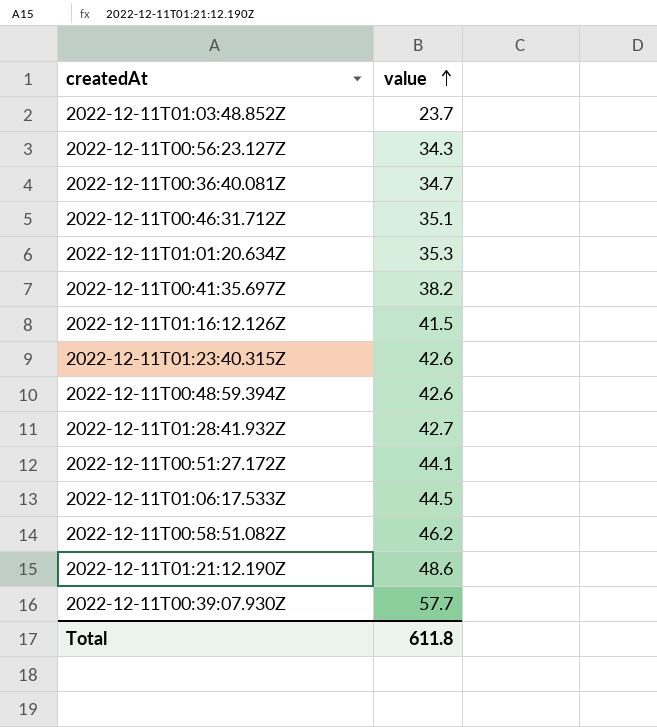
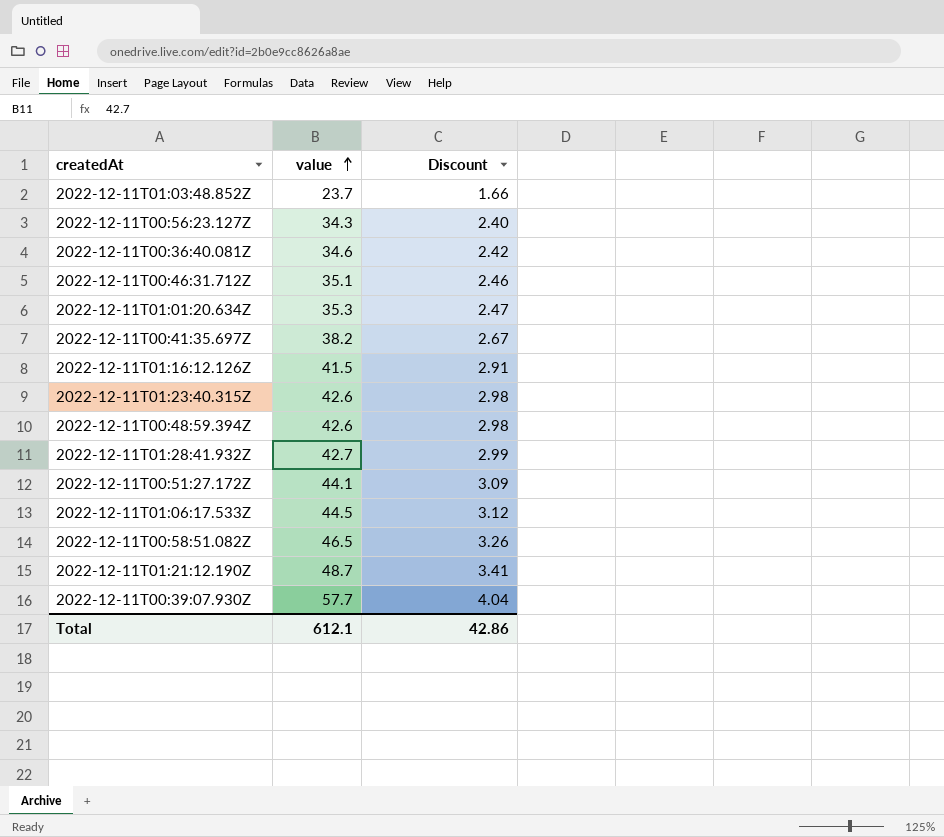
column Discount | formula: none -> [value] * 0.07
2022-12-11T00:36:40.081Z | value: 34.7 -> 34.6
2022-12-11T00:58:51.082Z | value: 46.2 -> 46.5
2022-12-11T01:21:12.190Z | value: 48.6 -> 48.7
Total | value: 611.8 -> 612.1

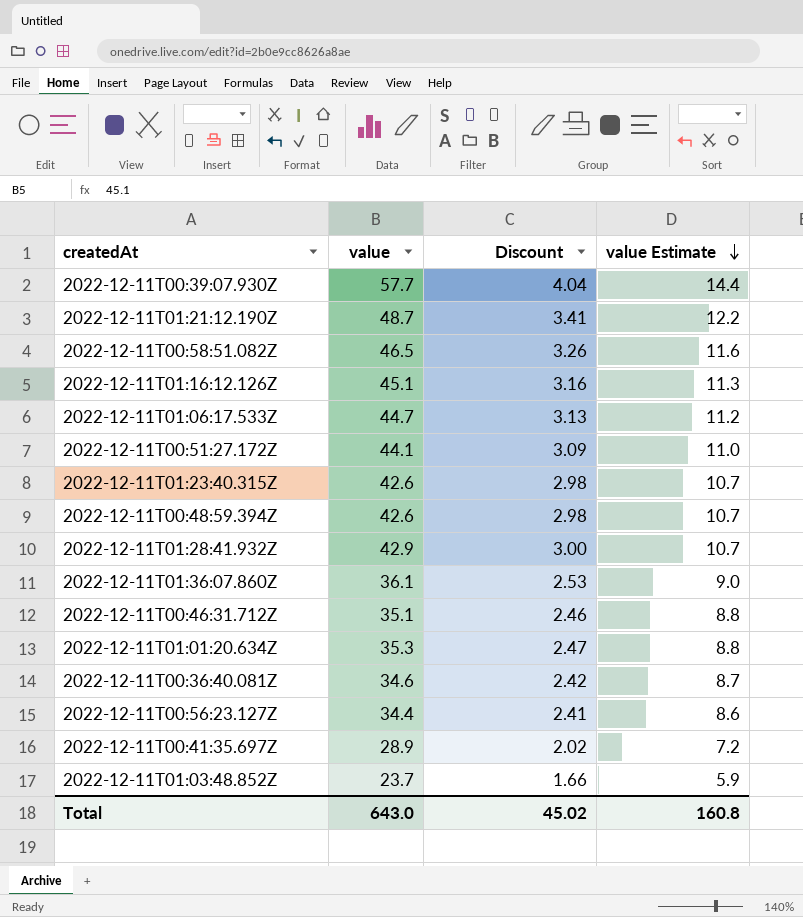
row order: value ascending -> value Estimate descending
column value Estimate | formula: none -> [value] * 0.25
2022-12-11T01:16:12.126Z | value: 41.5 -> 45.1
2022-12-11T01:16:12.126Z | Discount: 2.91 -> 3.16
2022-12-11T01:06:17.533Z | value: 44.5 -> 44.7
2022-12-11T01:06:17.533Z | Discount: 3.12 -> 3.13
2022-12-11T01:28:41.932Z | value: 42.7 -> 42.9
2022-12-11T01:28:41.932Z | Discount: 2.99 -> 3.00
row 2022-12-11T01:36:07.860Z: none -> 36.1 | 2.53 | 9.0
2022-12-11T00:56:23.127Z | value: 34.3 -> 34.4
2022-12-11T00:56:23.127Z | Discount: 2.40 -> 2.41
2022-12-11T00:41:35.697Z | value: 38.2 -> 28.9
2022-12-11T00:41:35.697Z | Discount: 2.67 -> 2.02
Total | value: 612.1 -> 643.0
Total | Discount: 42.86 -> 45.02

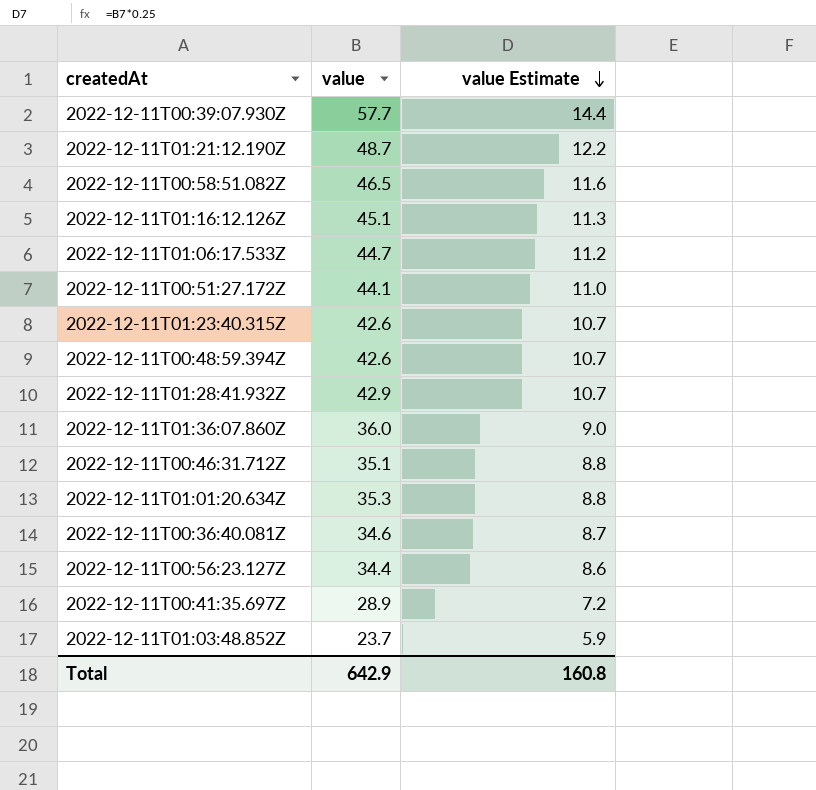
column Discount | formula: [value] * 0.07 -> none
2022-12-11T01:36:07.860Z | value: 36.1 -> 36.0
Total | value: 643.0 -> 642.9

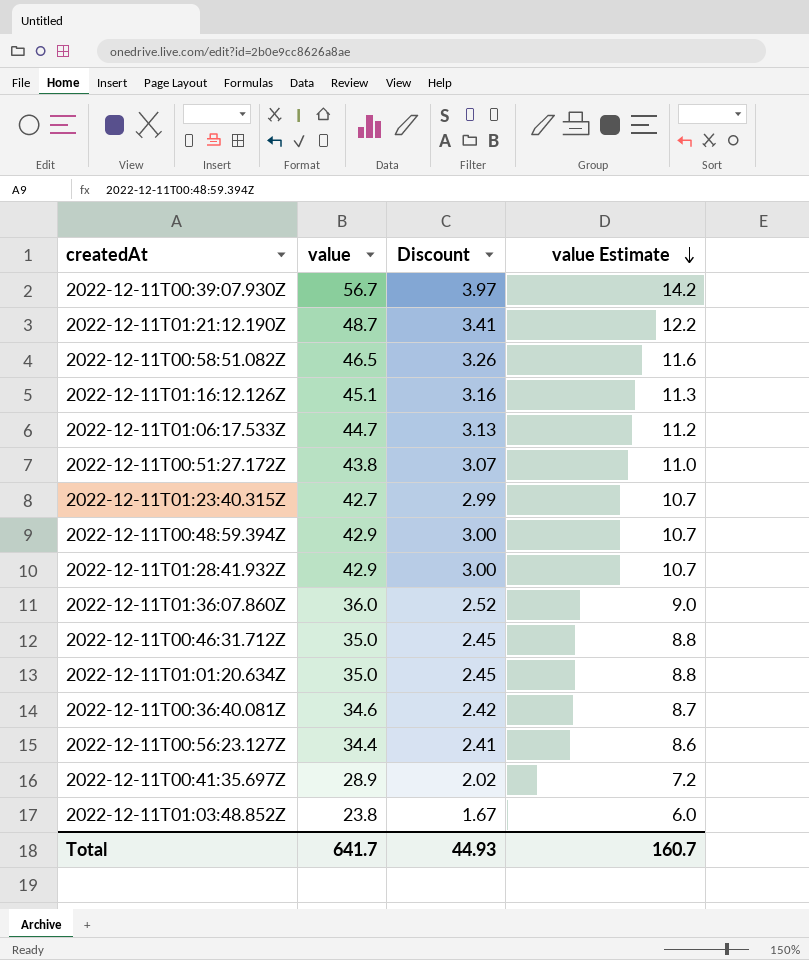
column Discount | formula: none -> [value] * 0.07
2022-12-11T00:39:07.930Z | value: 57.7 -> 56.7
2022-12-11T00:39:07.930Z | value Estimate: 14.4 -> 14.2
2022-12-11T00:51:27.172Z | value: 44.1 -> 43.8
2022-12-11T01:23:40.315Z | value: 42.6 -> 42.7
2022-12-11T00:48:59.394Z | value: 42.6 -> 42.9
2022-12-11T00:46:31.712Z | value: 35.1 -> 35.0
2022-12-11T01:01:20.634Z | value: 35.3 -> 35.0
2022-12-11T01:03:48.852Z | value: 23.7 -> 23.8
2022-12-11T01:03:48.852Z | value Estimate: 5.9 -> 6.0
Total | value: 642.9 -> 641.7
Total | value Estimate: 160.8 -> 160.7

